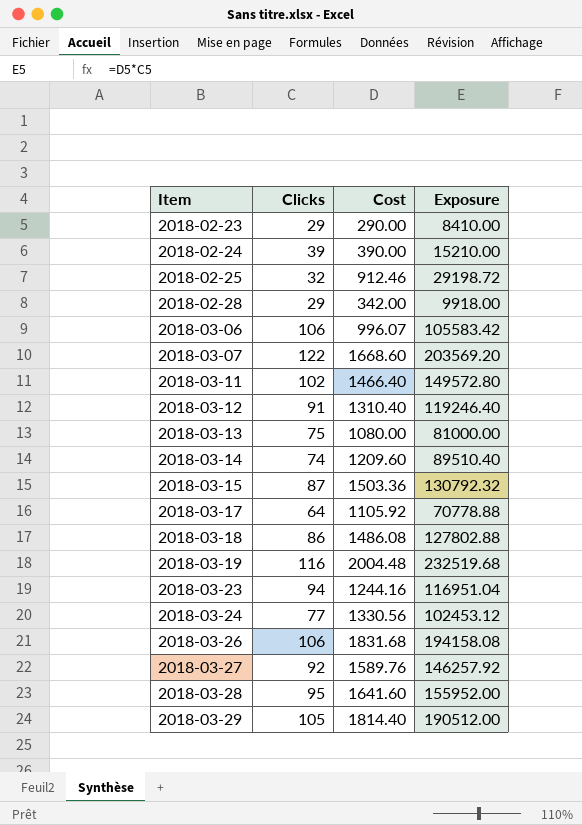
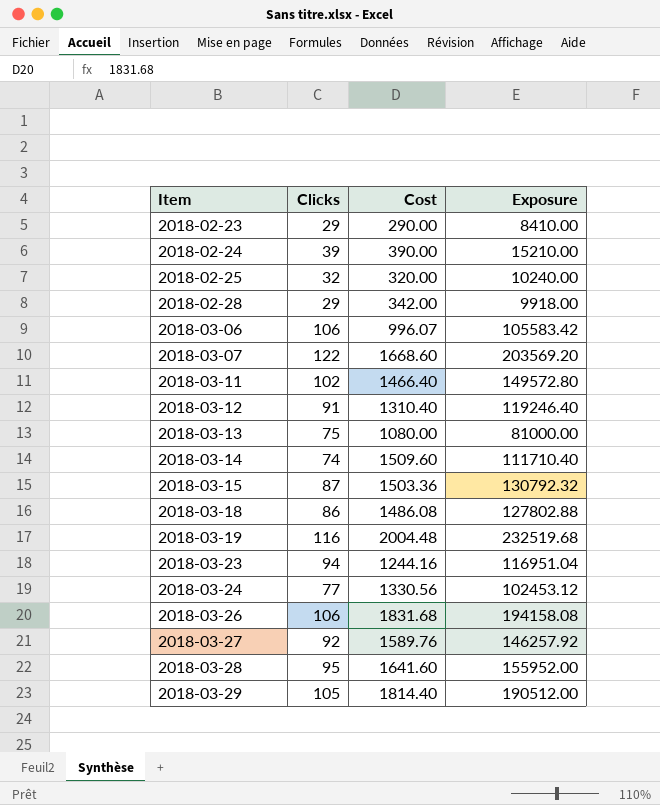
row 2018-03-17: 64 | 1105.92 | 70778.88 -> none
2018-02-25 | Cost: 912.46 -> 320.00
2018-02-25 | Exposure: 29198.72 -> 10240.00
2018-03-14 | Cost: 1209.60 -> 1509.60
2018-03-14 | Exposure: 89510.40 -> 111710.40

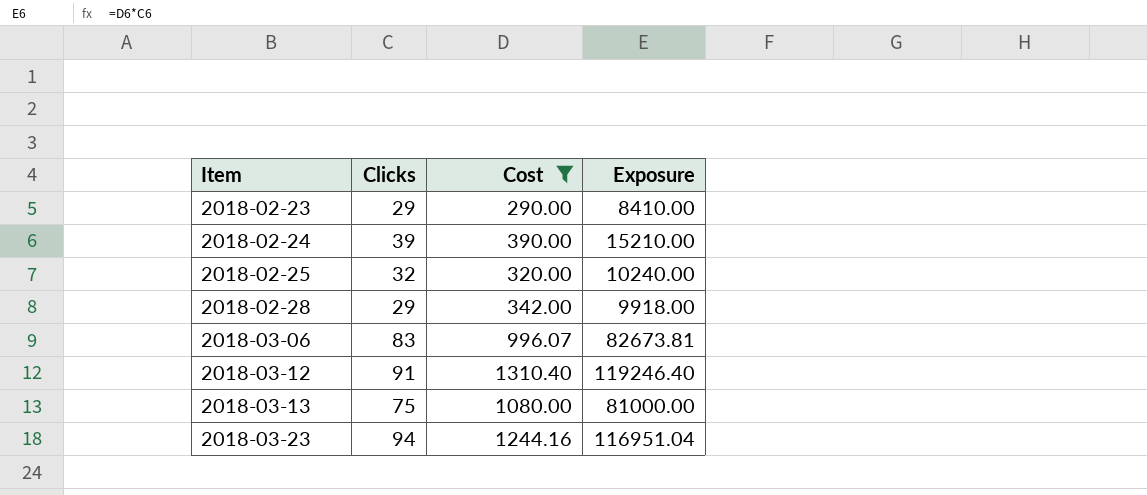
filter: none -> Cost <= 1310.40
2018-03-06 | Clicks: 106 -> 83
2018-03-06 | Exposure: 105583.42 -> 82673.81

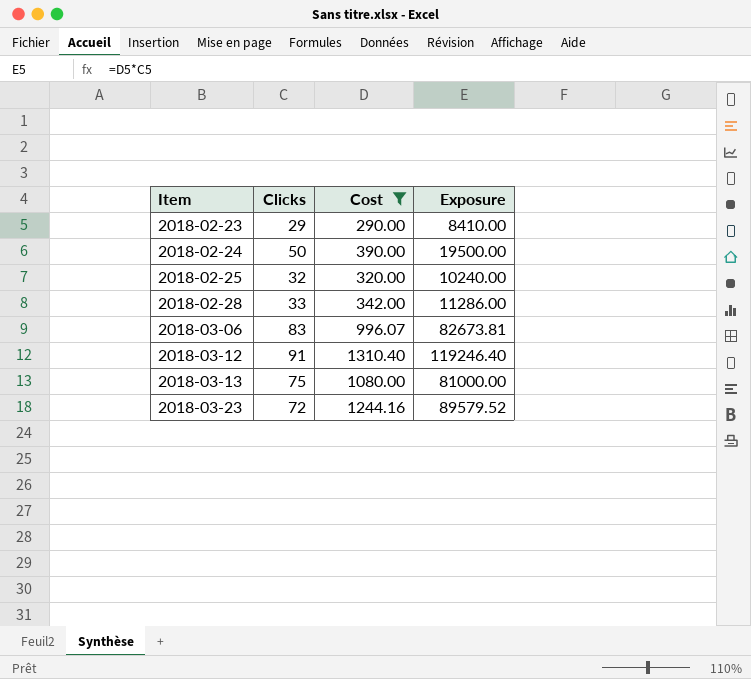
2018-02-24 | Clicks: 39 -> 50
2018-02-24 | Exposure: 15210.00 -> 19500.00
2018-02-28 | Clicks: 29 -> 33
2018-02-28 | Exposure: 9918.00 -> 11286.00
2018-03-23 | Clicks: 94 -> 72
2018-03-23 | Exposure: 116951.04 -> 89579.52

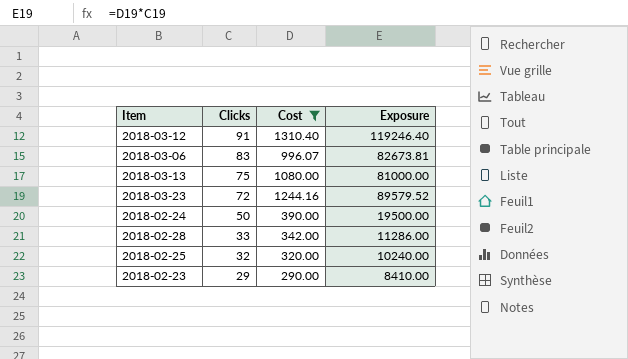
row order: Item ascending -> Clicks descending

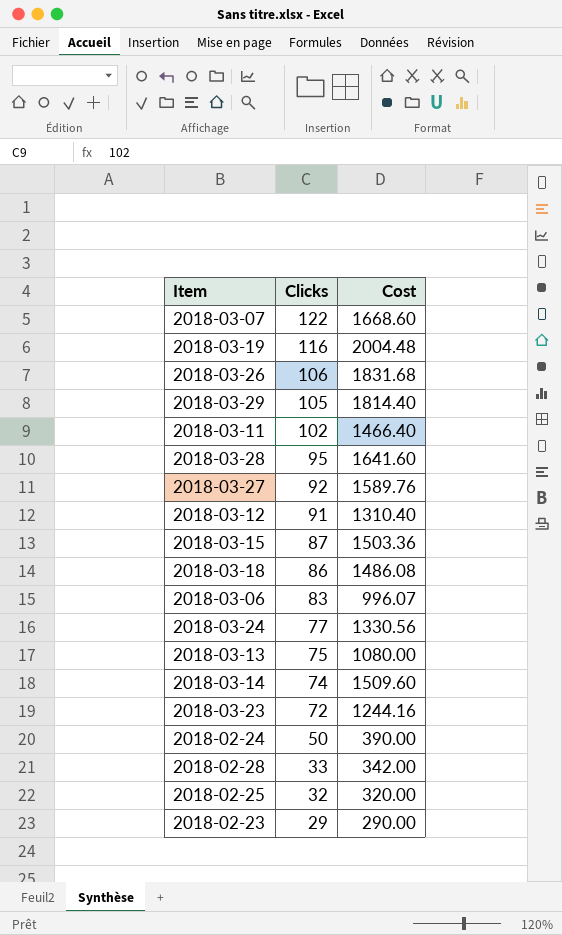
filter: Cost <= 1310.40 -> none
column Exposure | formula: [Clicks] * [Cost] -> none

